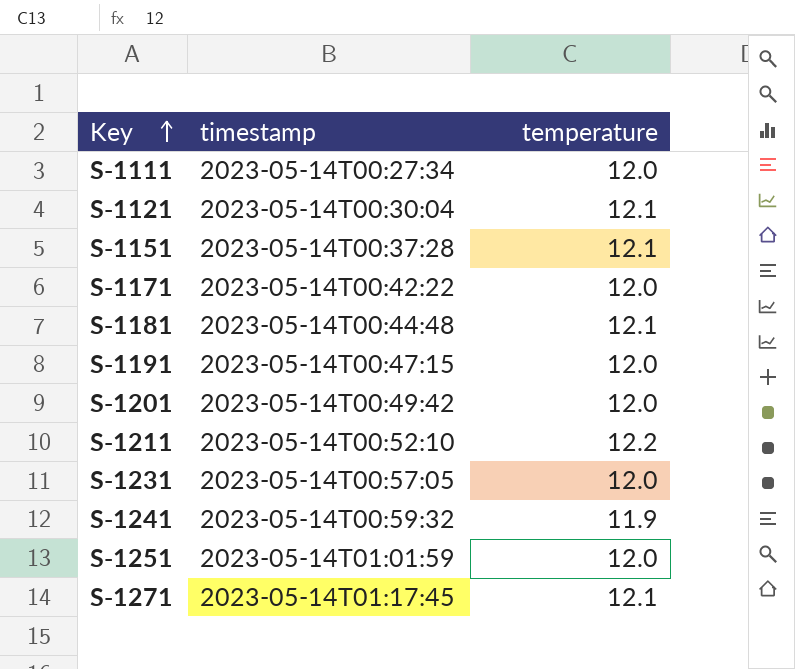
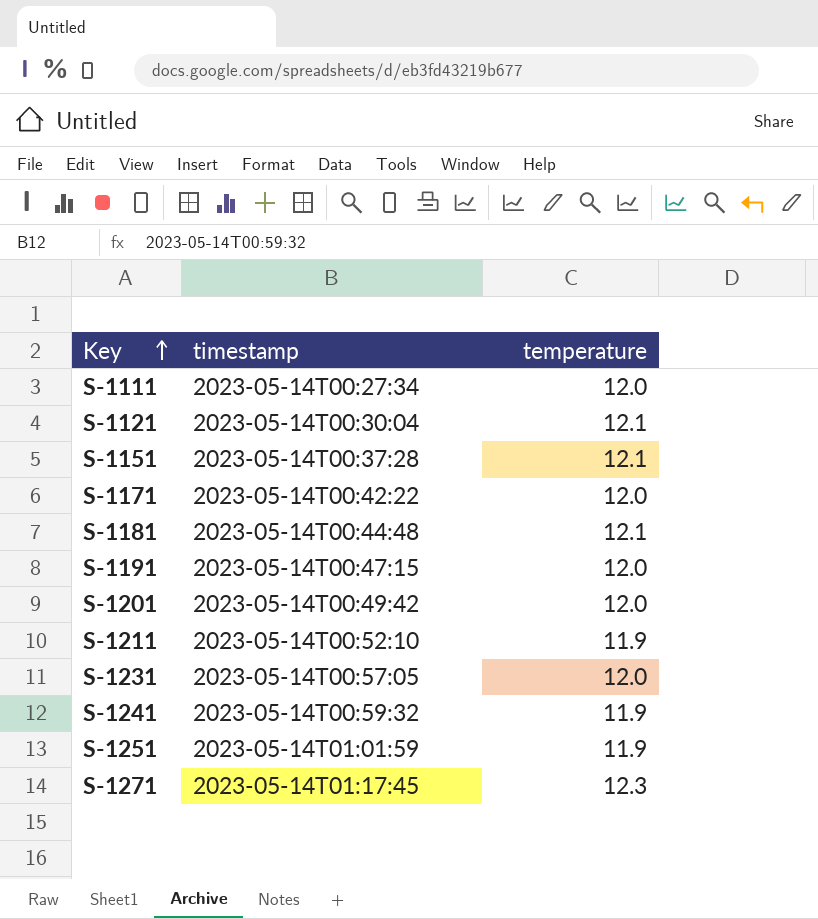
S-1211 | temperature: 12.2 -> 11.9
S-1251 | temperature: 12.0 -> 11.9
S-1271 | temperature: 12.1 -> 12.3

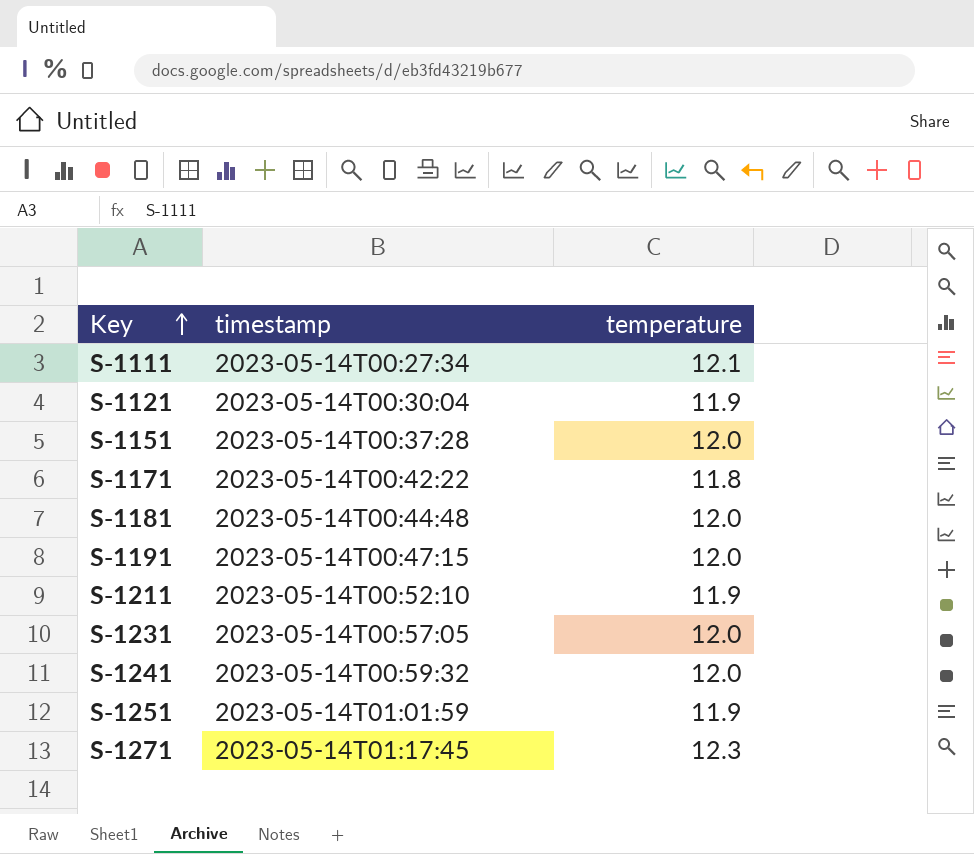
row S-1201: 2023-05-14T00:49:42 | 12.0 -> none
S-1111 | temperature: 12.0 -> 12.1
S-1121 | temperature: 12.1 -> 11.9
S-1151 | temperature: 12.1 -> 12.0
S-1171 | temperature: 12.0 -> 11.8
S-1181 | temperature: 12.1 -> 12.0
S-1241 | temperature: 11.9 -> 12.0

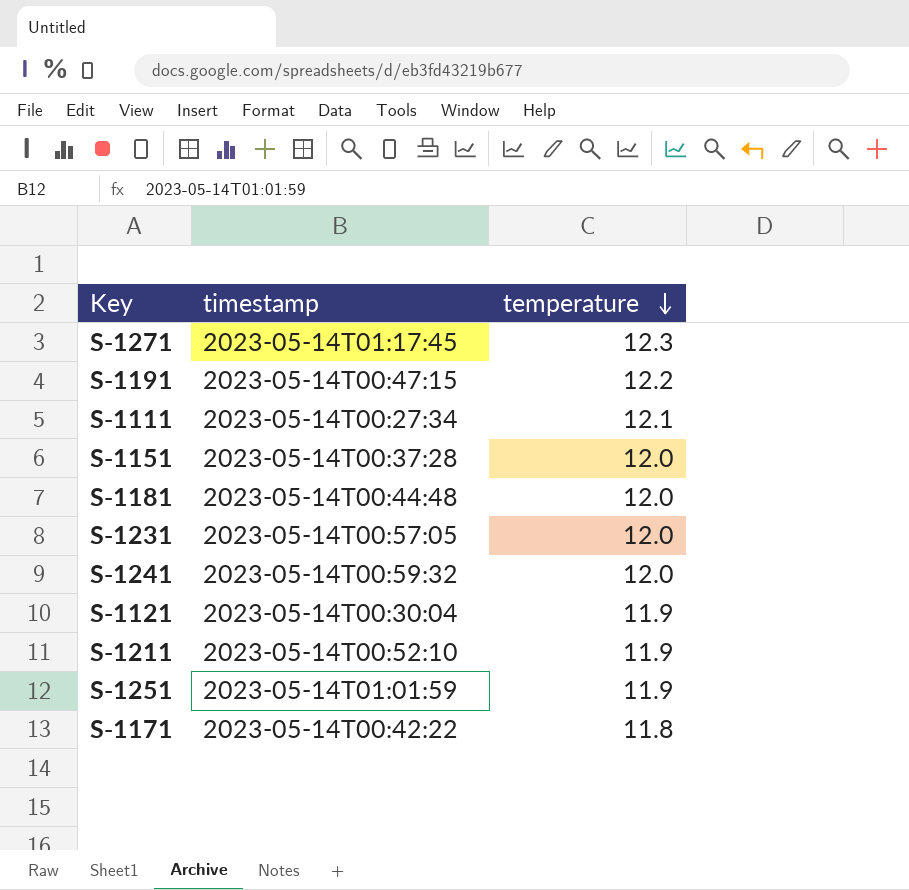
row order: Key ascending -> temperature descending
S-1191 | temperature: 12.0 -> 12.2

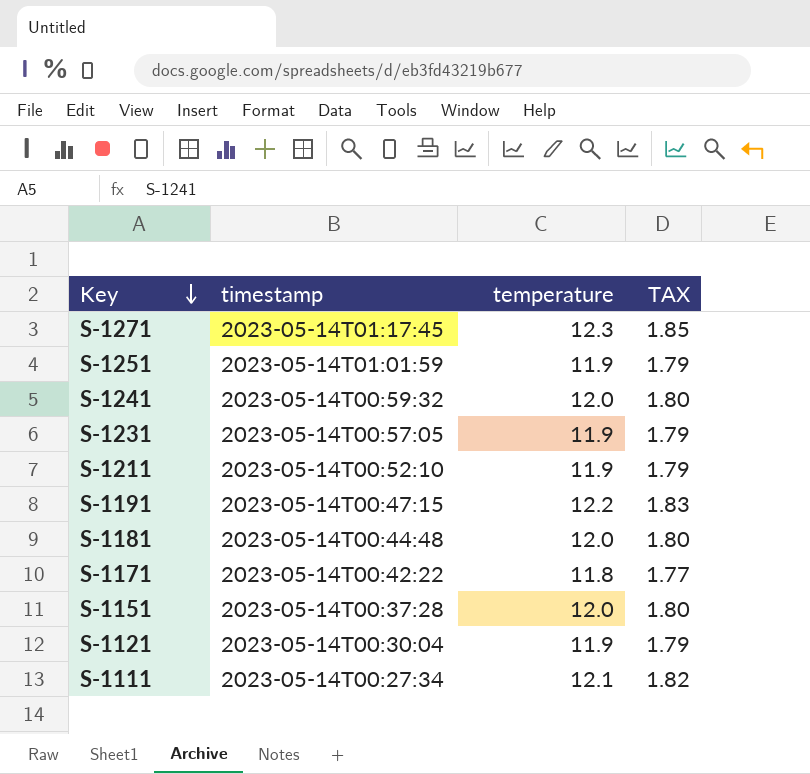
row order: temperature descending -> Key descending
column TAX | formula: none -> [temperature] * 0.15
S-1231 | temperature: 12.0 -> 11.9

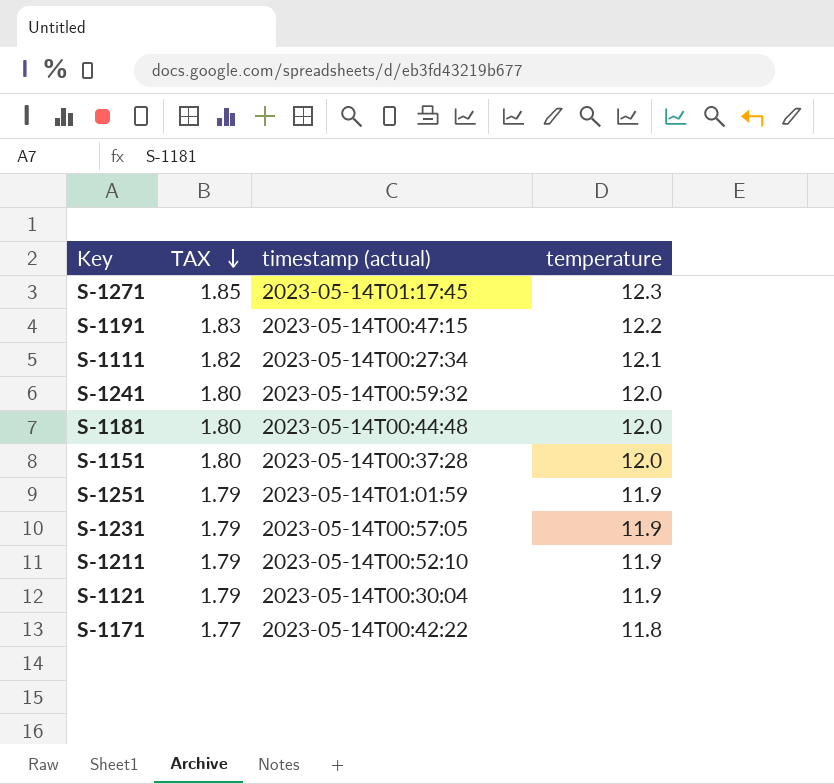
row order: Key descending -> TAX descending
column TAX | position: 4 -> 2
column name: timestamp -> timestamp (actual)

